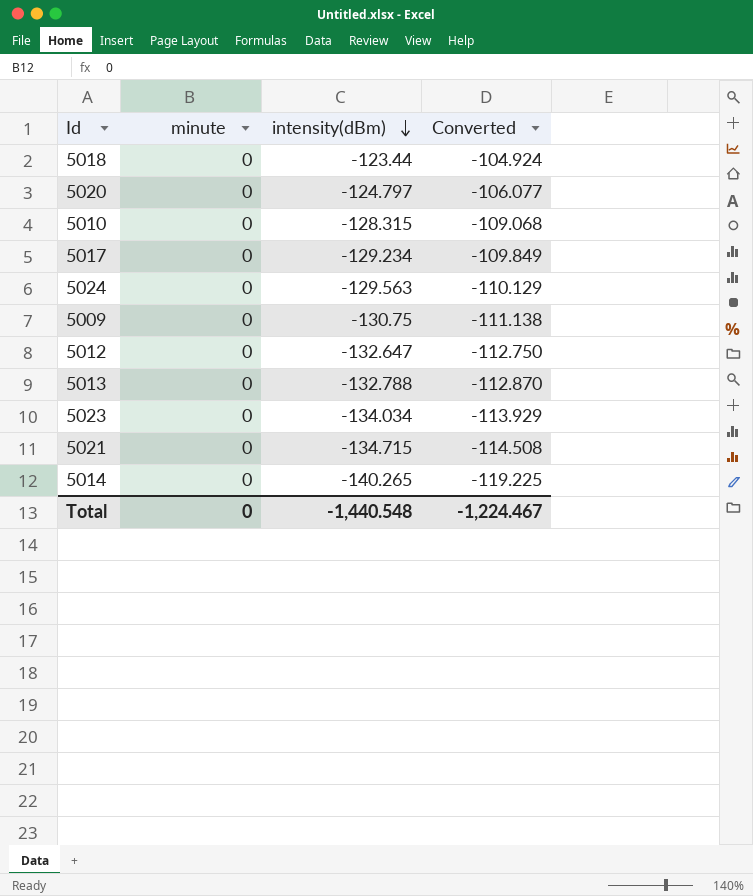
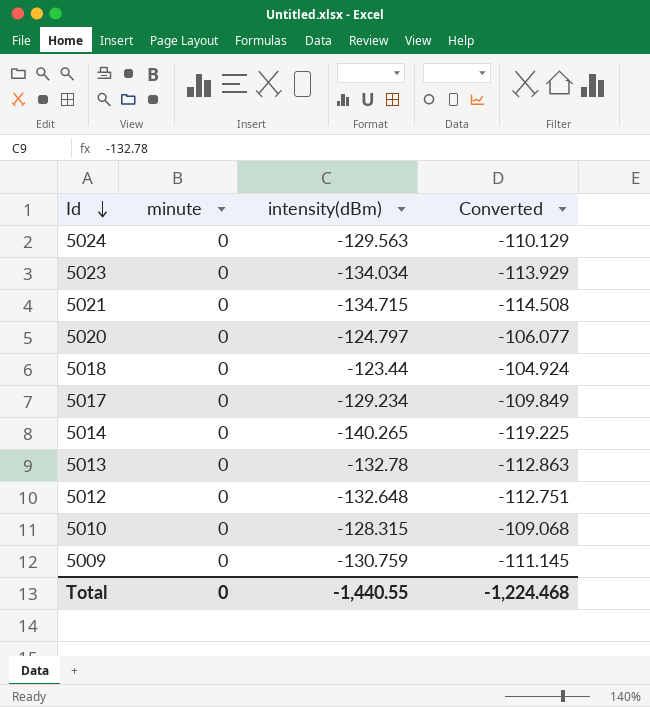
row order: intensity(dBm) descending -> Id descending
5013 | intensity(dBm): -132.788 -> -132.78
5013 | Converted: -112.870 -> -112.863
5012 | intensity(dBm): -132.647 -> -132.648
5012 | Converted: -112.750 -> -112.751
5009 | intensity(dBm): -130.75 -> -130.759
5009 | Converted: -111.138 -> -111.145
Total | intensity(dBm): -1,440.548 -> -1,440.55
Total | Converted: -1,224.467 -> -1,224.468

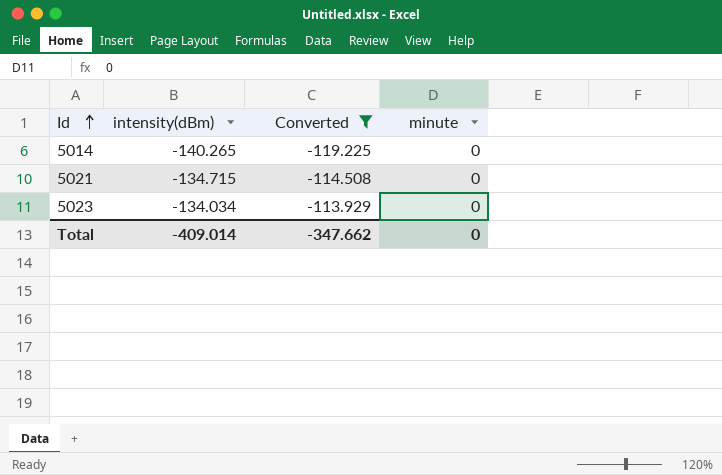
filter: none -> Converted <= -113.929
row order: Id descending -> Id ascending
column minute | position: 2 -> 4
Total | intensity(dBm): -1,440.55 -> -409.014
Total | Converted: -1,224.468 -> -347.662

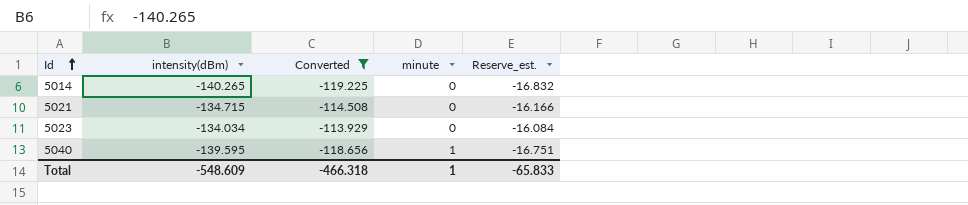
column Reserve_est. | formula: none -> [intensity(dBm)] * 0.12
row 5040: none -> -139.595 | -118.656 | 1 | -16.751
Total | intensity(dBm): -409.014 -> -548.609
Total | Converted: -347.662 -> -466.318
Total | minute: 0 -> 1

